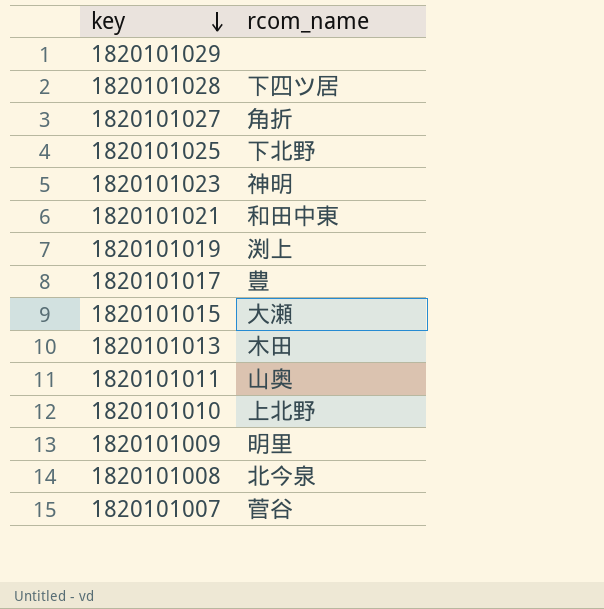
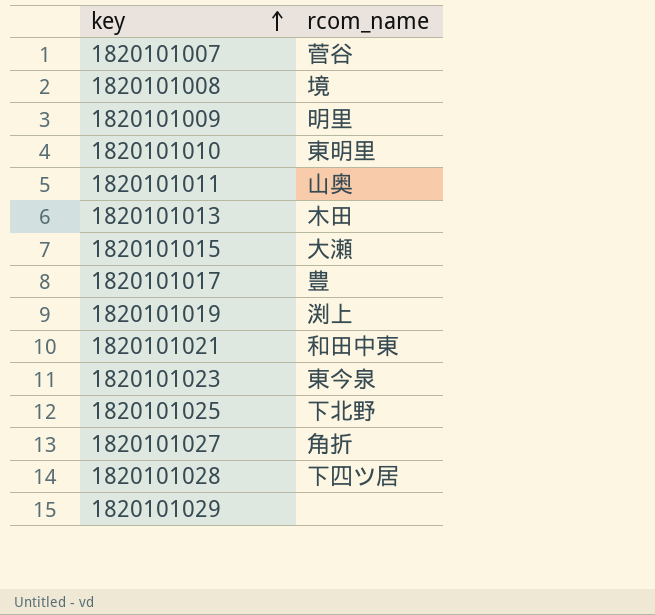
row order: key descending -> key ascending
1820101008 | rcom_name: 北今泉 -> 境
1820101010 | rcom_name: 上北野 -> 東明里
1820101023 | rcom_name: 神明 -> 東今泉

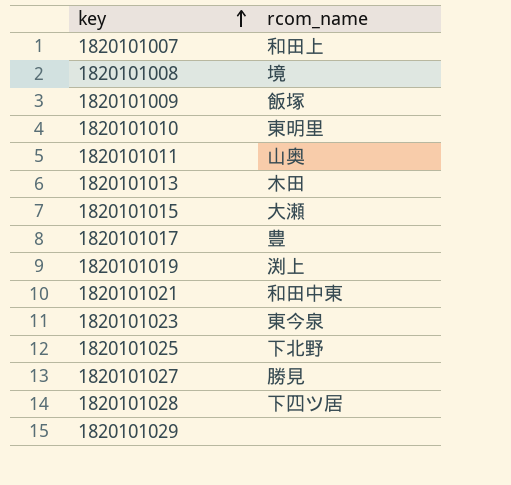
1820101007 | rcom_name: 菅谷 -> 和田上
1820101009 | rcom_name: 明里 -> 飯塚
1820101027 | rcom_name: 角折 -> 勝見

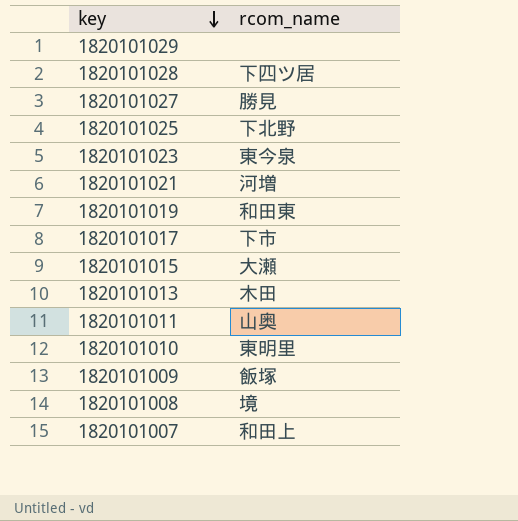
row order: key ascending -> key descending
1820101021 | rcom_name: 和田中東 -> 河増
1820101019 | rcom_name: 渕上 -> 和田東
1820101017 | rcom_name: 豊 -> 下市

